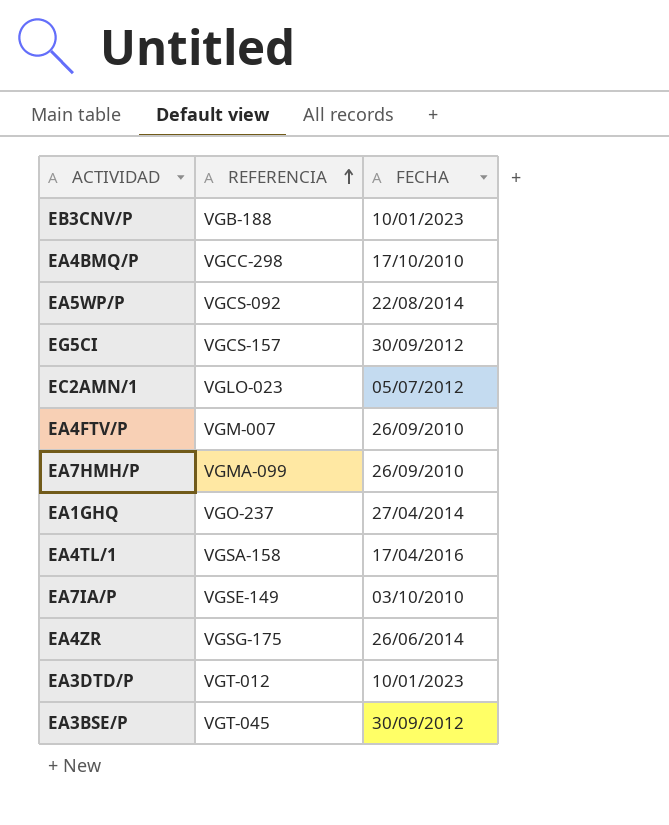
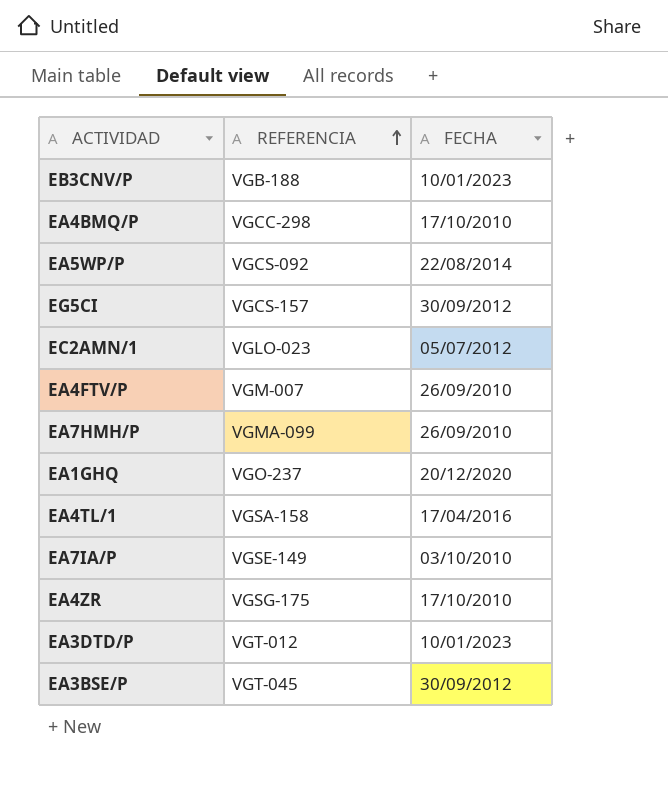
EA1GHQ | FECHA: 27/04/2014 -> 20/12/2020
EA4ZR | FECHA: 26/06/2014 -> 17/10/2010

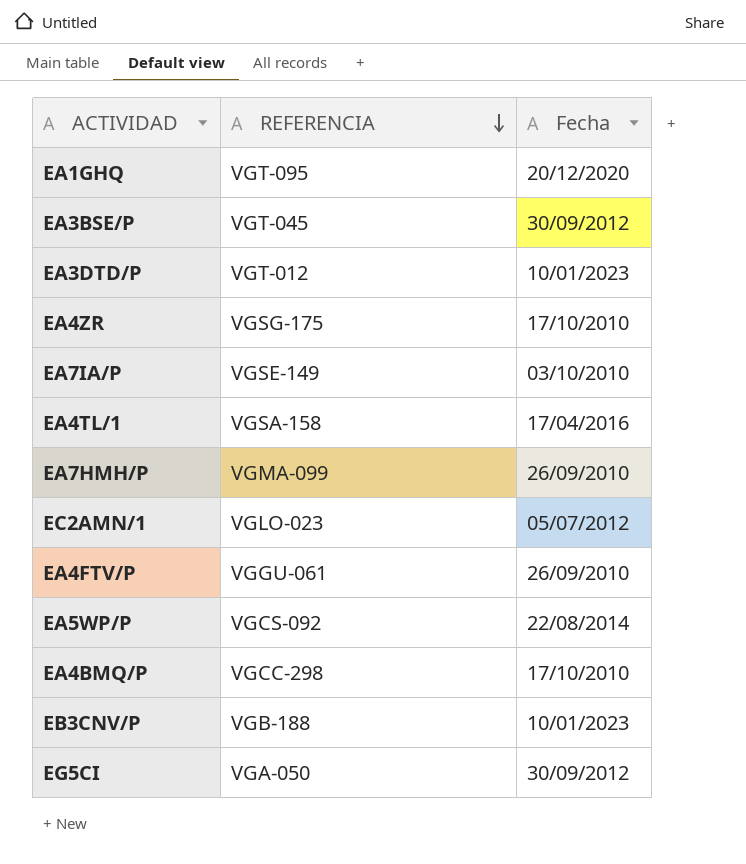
row order: REFERENCIA ascending -> REFERENCIA descending
column name: FECHA -> Fecha
EA1GHQ | REFERENCIA: VGO-237 -> VGT-095
EA4FTV/P | REFERENCIA: VGM-007 -> VGGU-061
EG5CI | REFERENCIA: VGCS-157 -> VGA-050

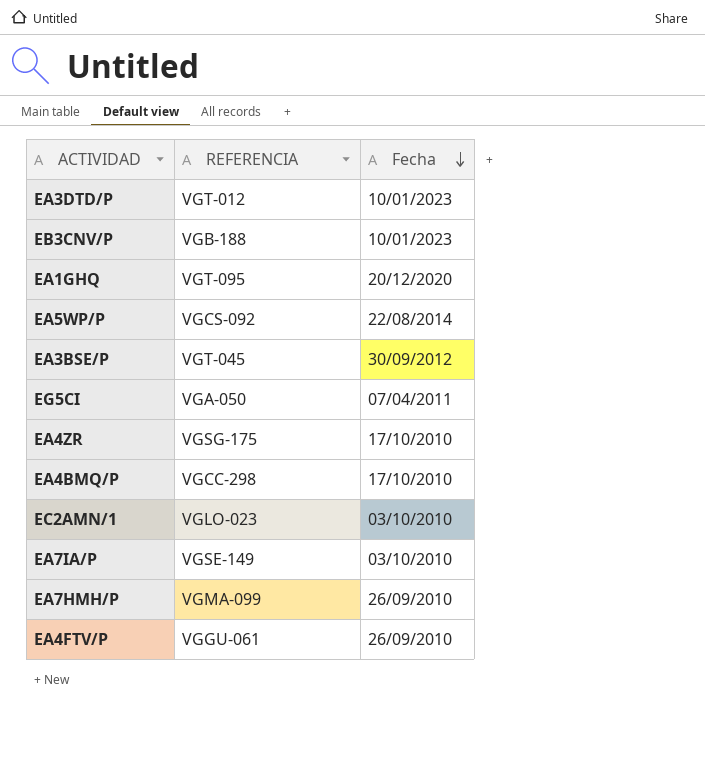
row order: REFERENCIA descending -> Fecha descending
row EA4TL/1: VGSA-158 | 17/04/2016 -> none
EG5CI | Fecha: 30/09/2012 -> 07/04/2011
EC2AMN/1 | Fecha: 05/07/2012 -> 03/10/2010

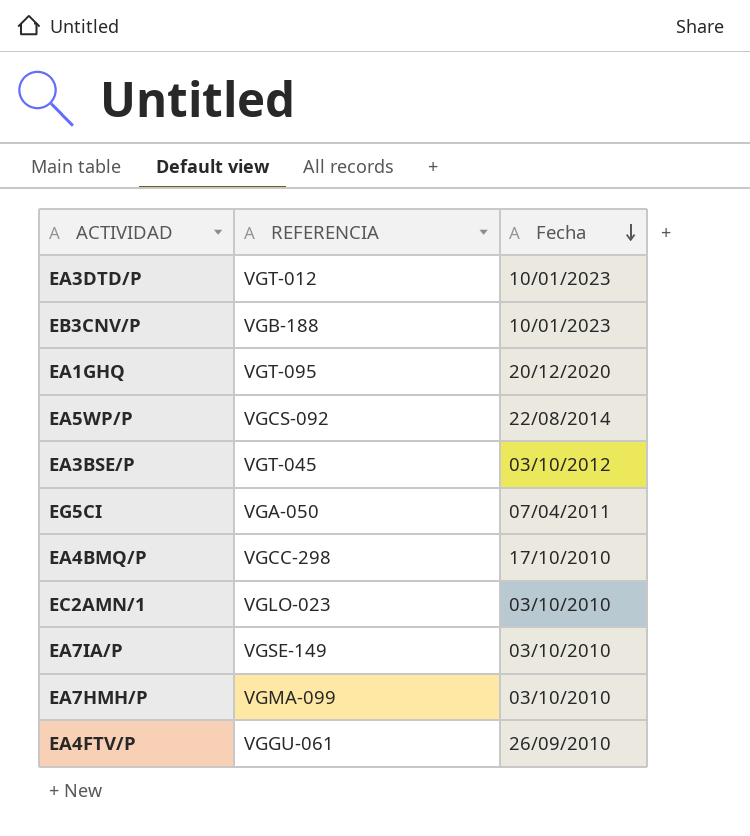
row EA4ZR: VGSG-175 | 17/10/2010 -> none
EA3BSE/P | Fecha: 30/09/2012 -> 03/10/2012
EA7HMH/P | Fecha: 26/09/2010 -> 03/10/2010

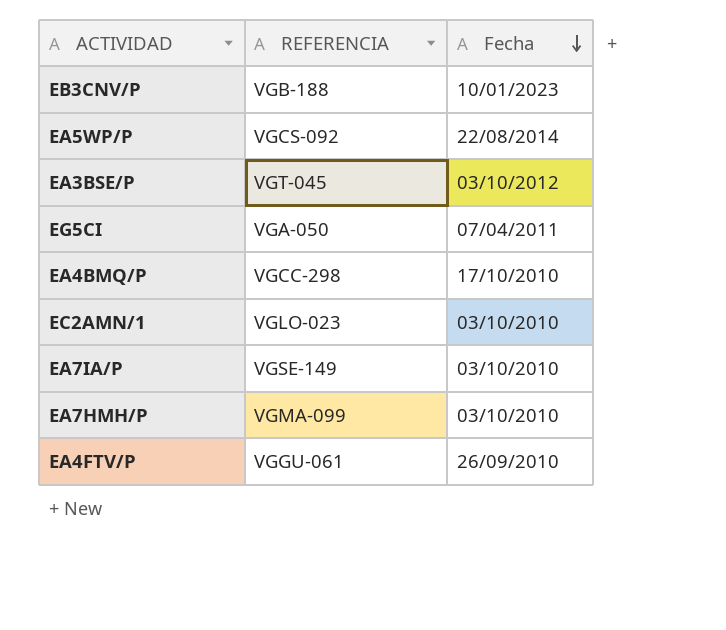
row EA3DTD/P: VGT-012 | 10/01/2023 -> none
row EA1GHQ: VGT-095 | 20/12/2020 -> none

